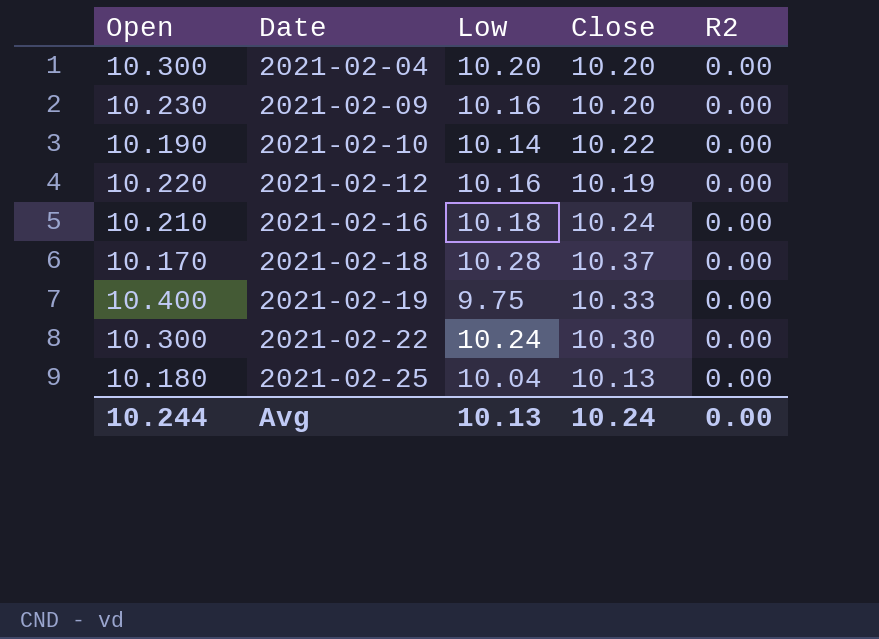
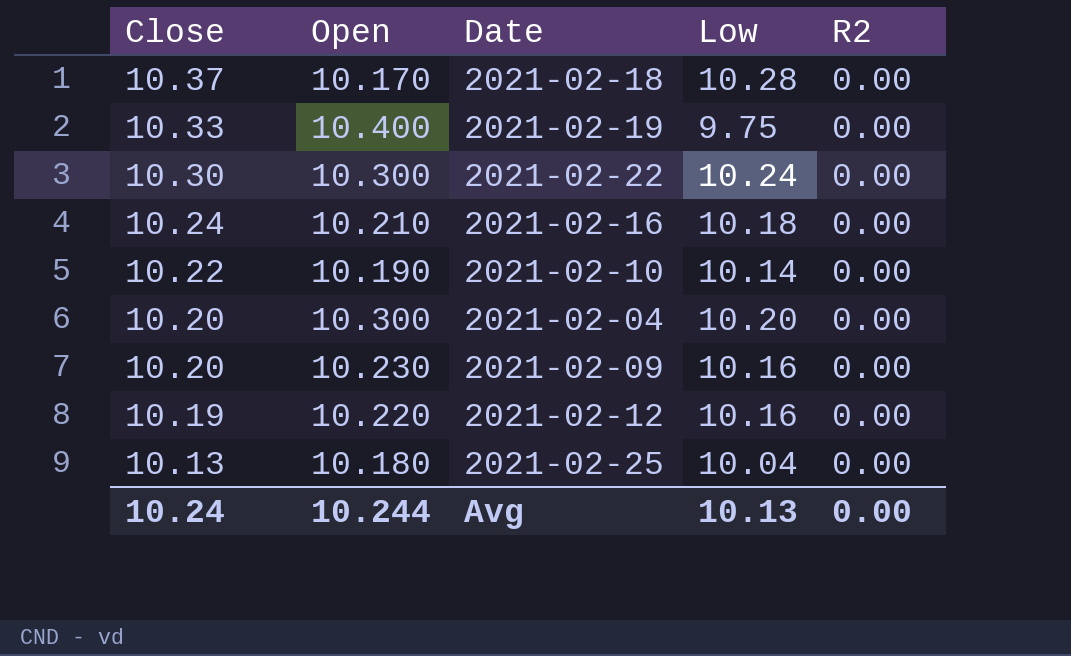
row order: Date ascending -> Close descending
column Close | position: 4 -> 1

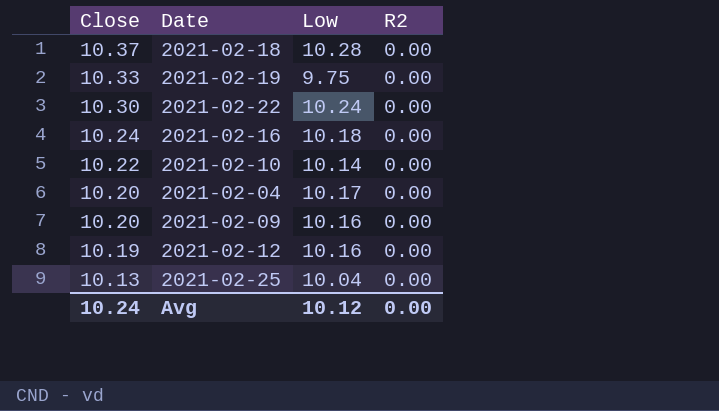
column Open | position: 2 -> none
2021-02-04 | Low: 10.20 -> 10.17
Avg | Low: 10.13 -> 10.12

